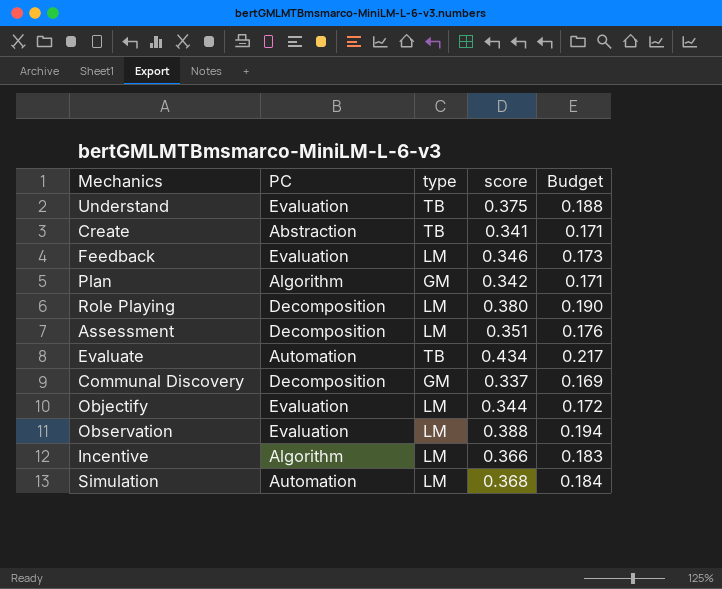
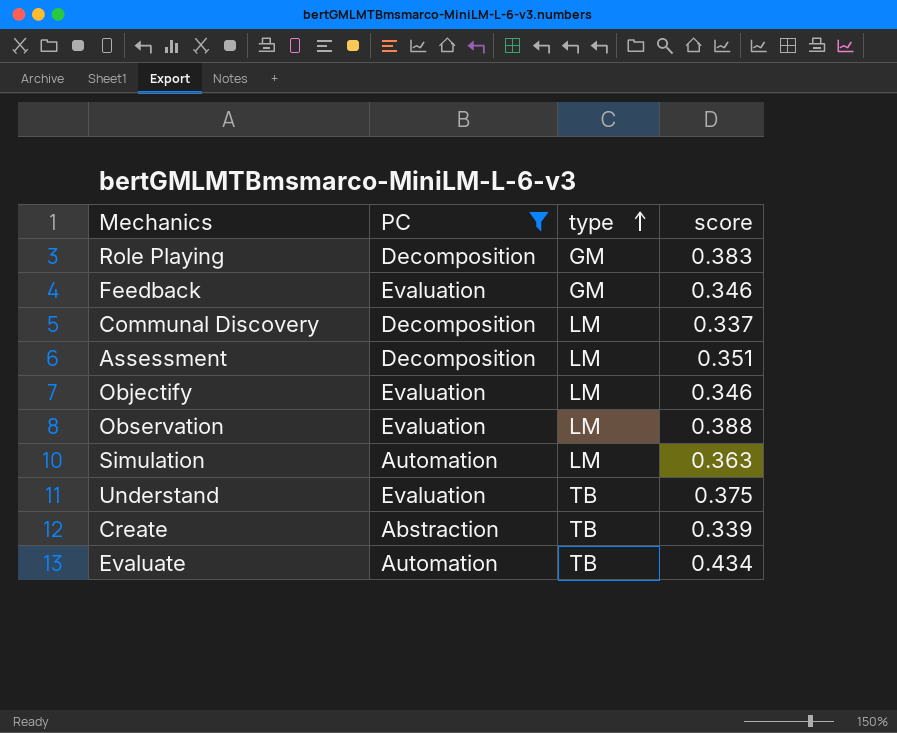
filter: none -> PC != Algorithm
row order: none -> type ascending
column Budget | formula: [score] * 0.5 -> none
Role Playing | type: LM -> GM
Role Playing | score: 0.380 -> 0.383
Feedback | type: LM -> GM
Communal Discovery | type: GM -> LM
Objectify | score: 0.344 -> 0.346
Simulation | score: 0.368 -> 0.363
Create | score: 0.341 -> 0.339

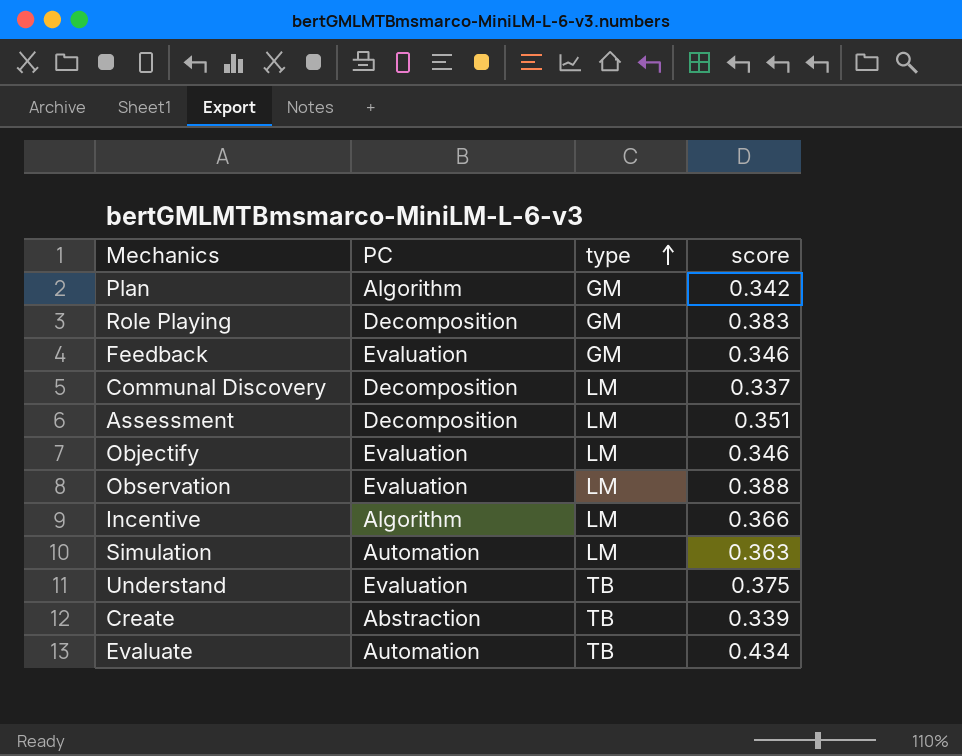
filter: PC != Algorithm -> none

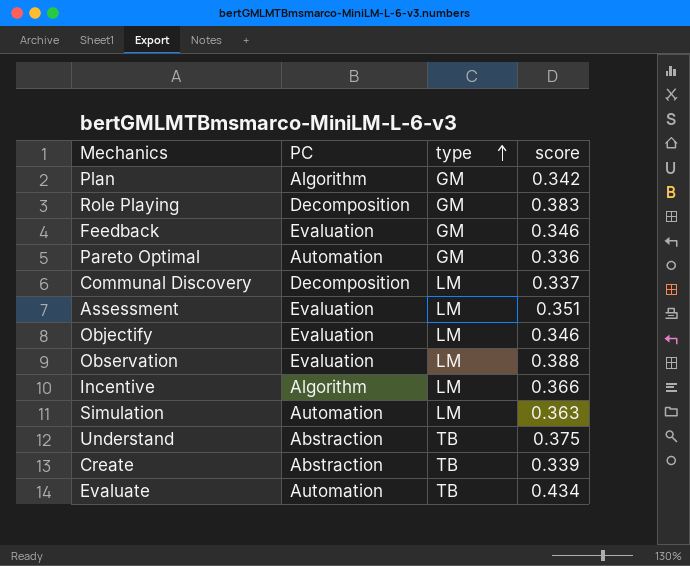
row Pareto Optimal: none -> Automation | GM | 0.336
Assessment | PC: Decomposition -> Evaluation
Understand | PC: Evaluation -> Abstraction

